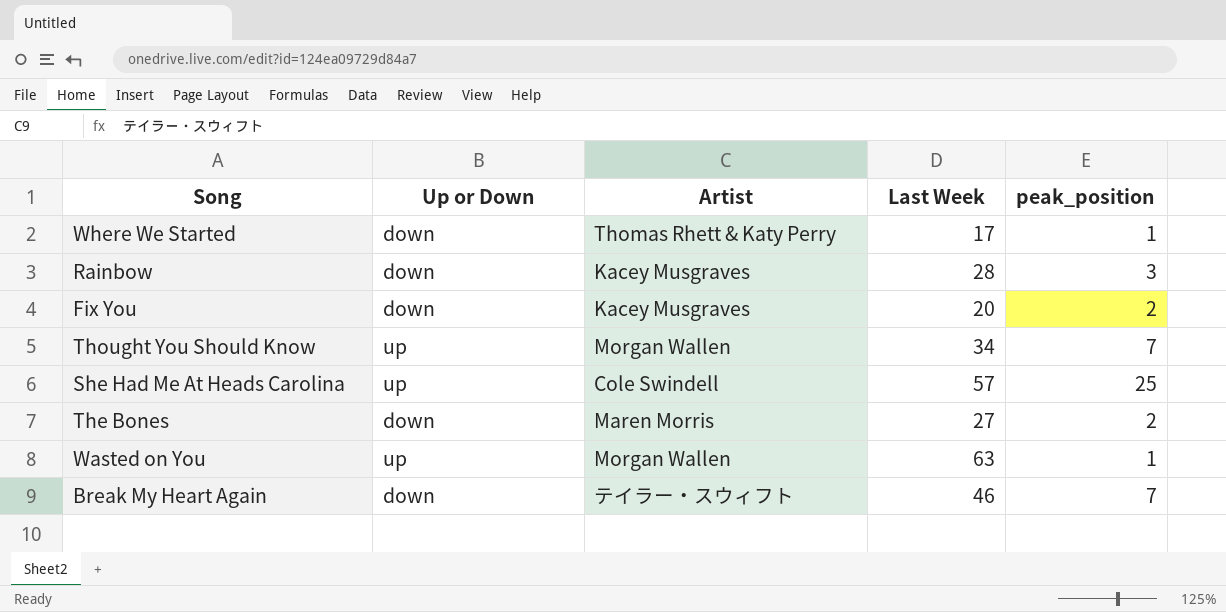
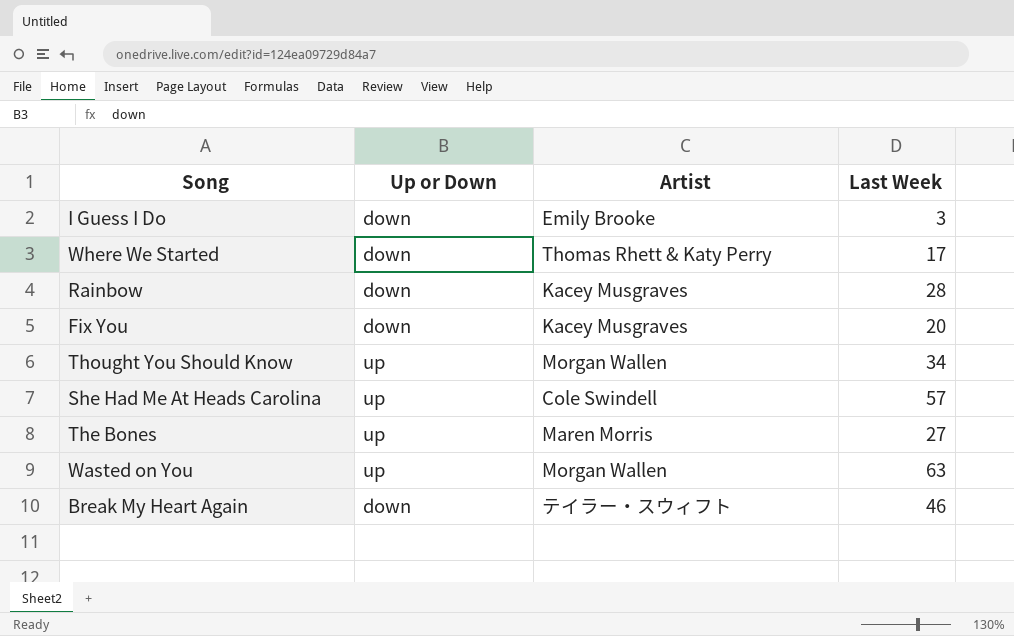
column peak_position | position: 5 -> none
row I Guess I Do: none -> down | Emily Brooke | 3
The Bones | Up or Down: down -> up

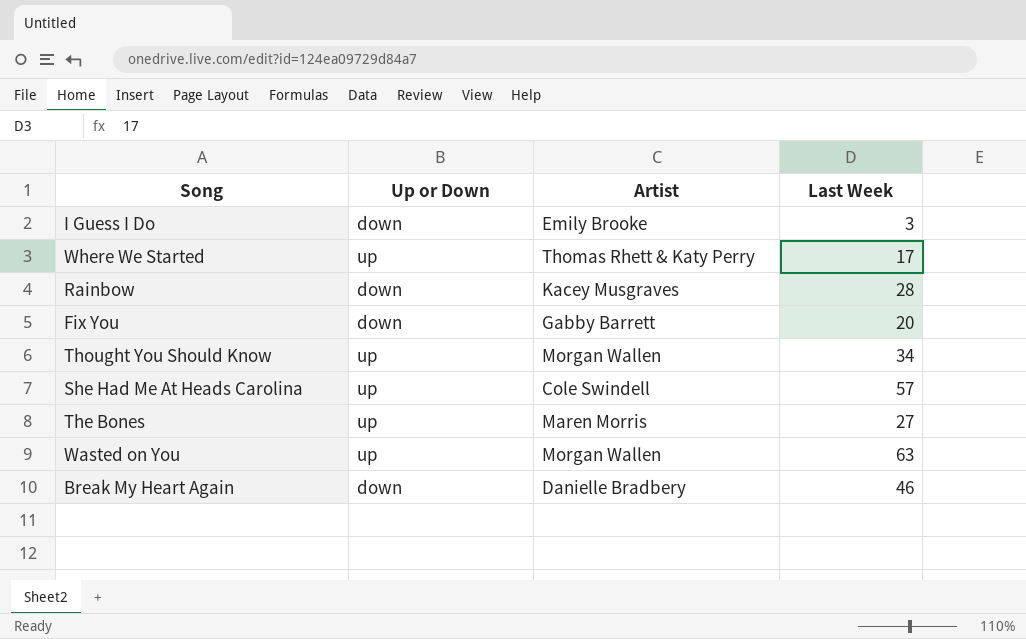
Where We Started | Up or Down: down -> up
Fix You | Artist: Kacey Musgraves -> Gabby Barrett
Break My Heart Again | Artist: テイラー・スウィフト -> Danielle Bradbery

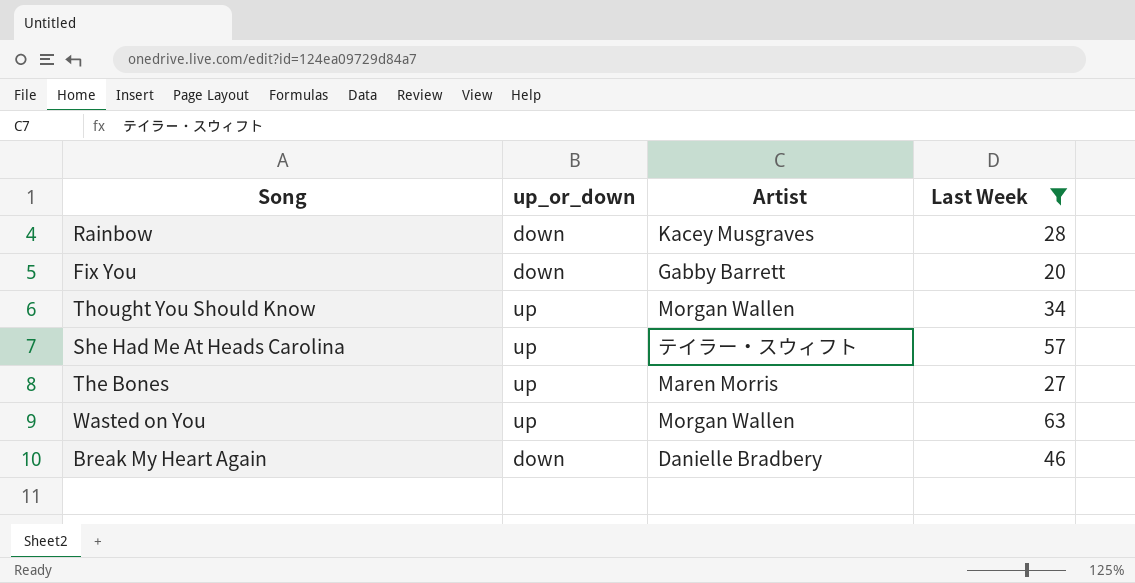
filter: none -> Last Week >= 20
column name: Up or Down -> up_or_down
She Had Me At Heads Carolina | Artist: Cole Swindell -> テイラー・スウィフト

